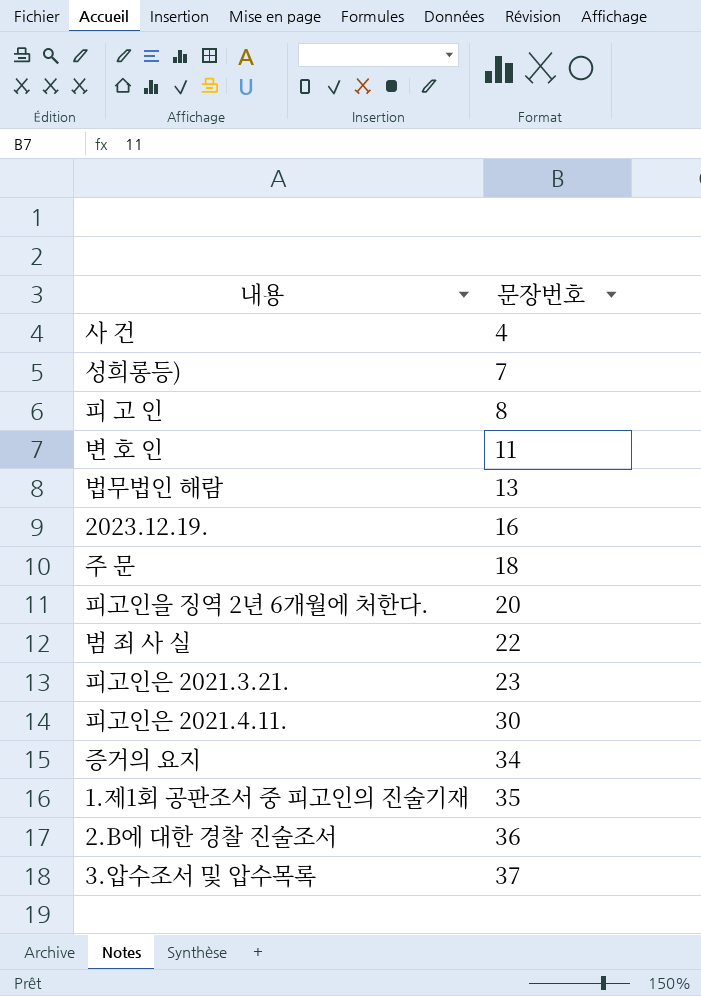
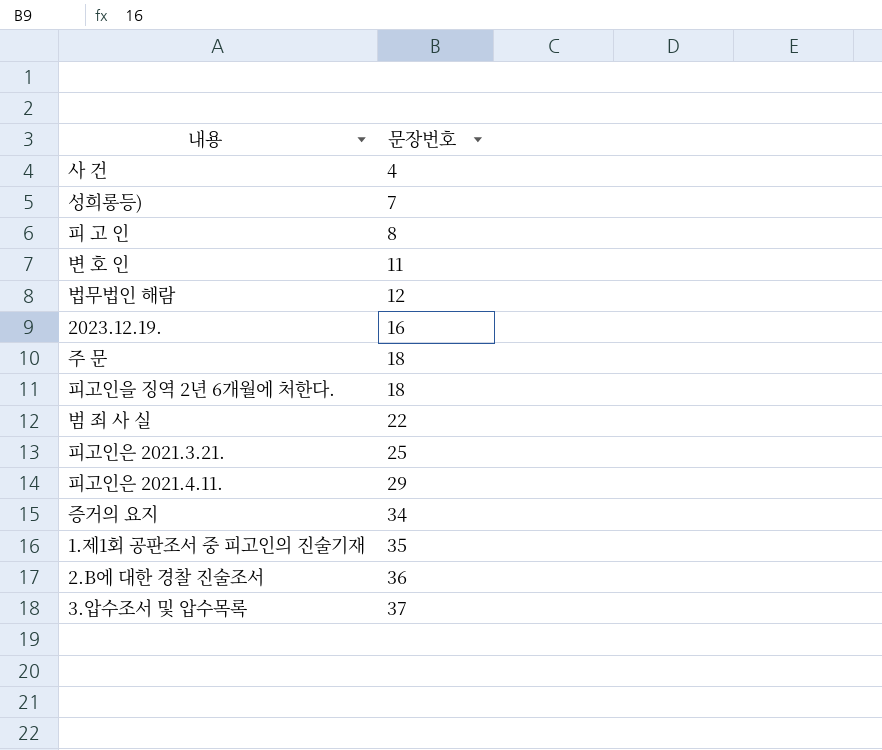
법무법인 해람 | 문장번호: 13 -> 12
피고인을 징역 2년 6개월에 처한다. | 문장번호: 20 -> 18
피고인은 2021.3.21. | 문장번호: 23 -> 25
피고인은 2021.4.11. | 문장번호: 30 -> 29

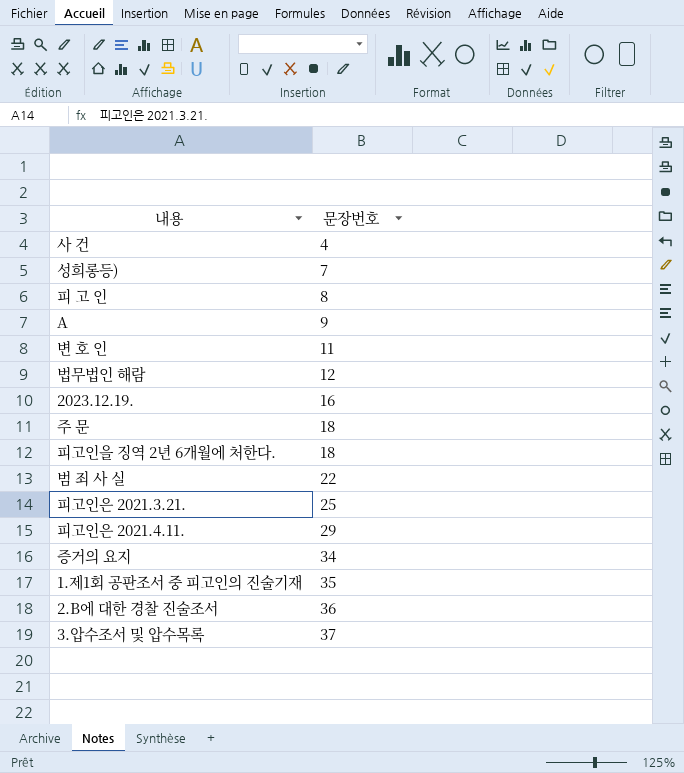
row A: none -> 9

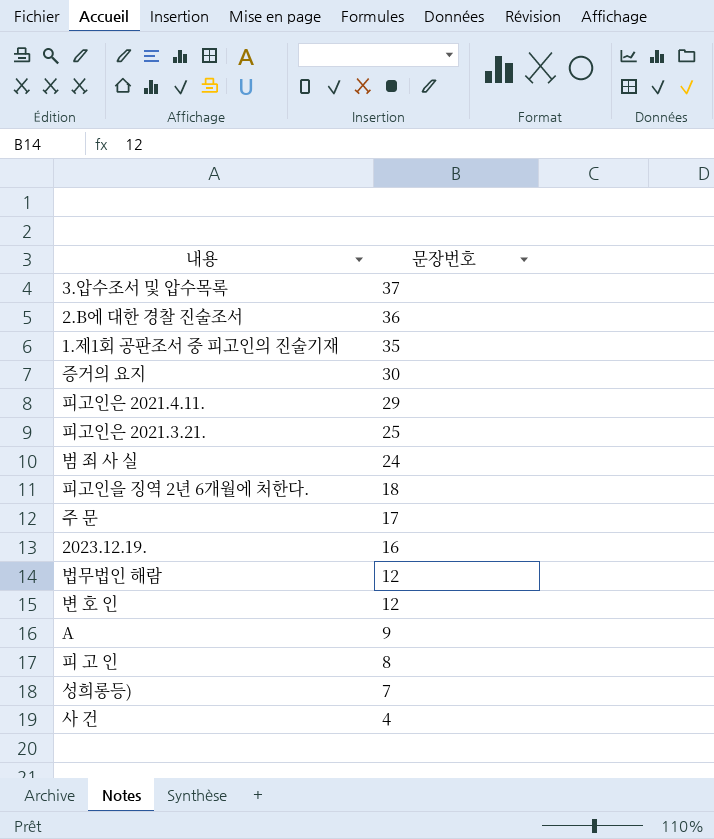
row order: 문장번호 ascending -> 문장번호 descending
증거의 요지 | 문장번호: 34 -> 30
범 죄 사 실 | 문장번호: 22 -> 24
주 문 | 문장번호: 18 -> 17
변 호 인 | 문장번호: 11 -> 12

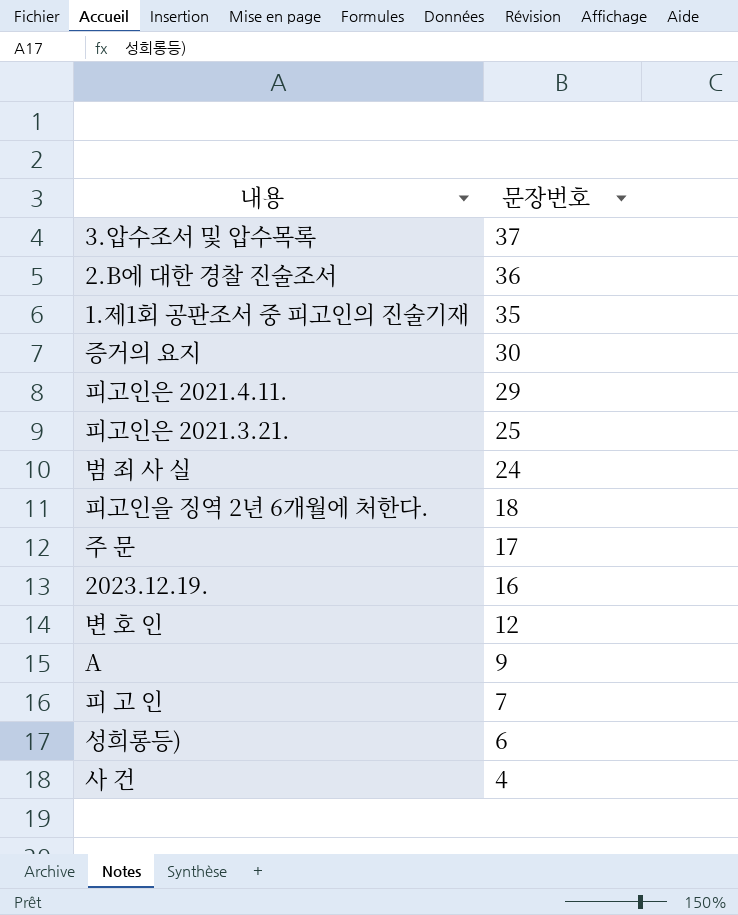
row 법무법인 해람: 12 -> none
피 고 인 | 문장번호: 8 -> 7
성희롱등) | 문장번호: 7 -> 6

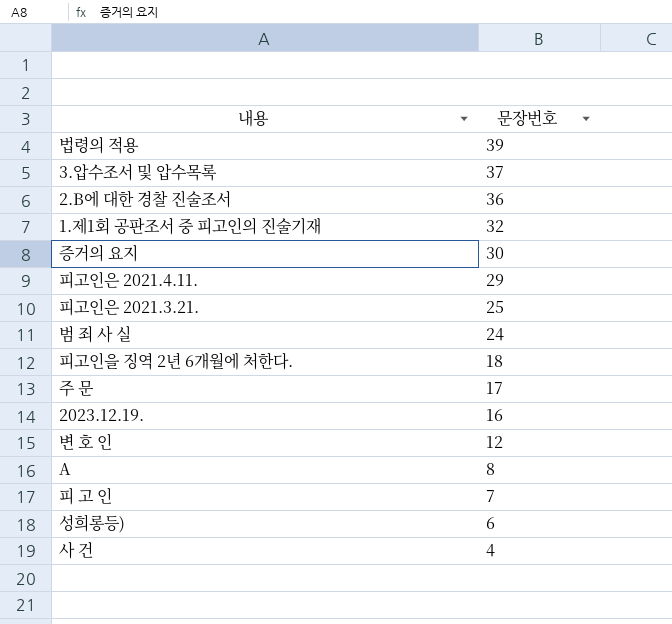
row 법령의 적용: none -> 39
1.제1회 공판조서 중 피고인의 진술기재 | 문장번호: 35 -> 32
A | 문장번호: 9 -> 8

